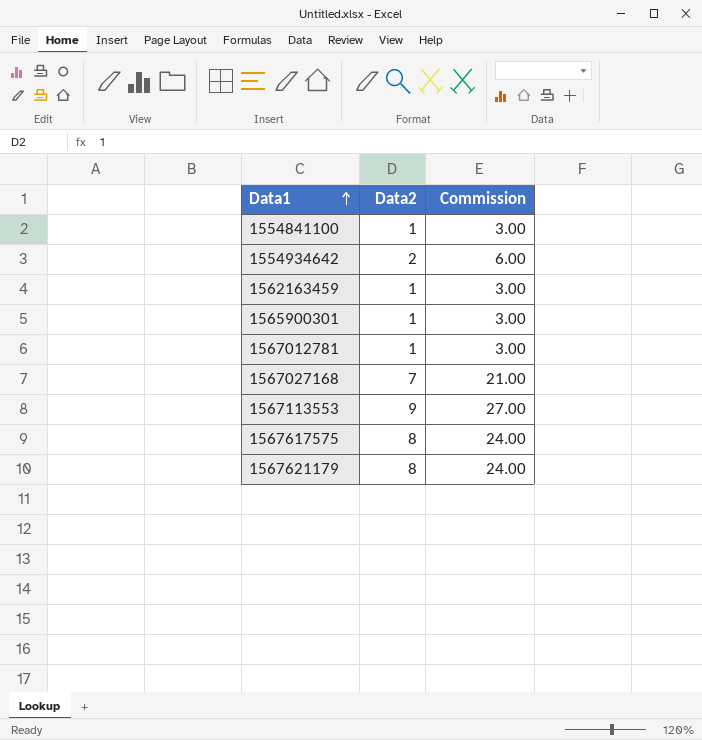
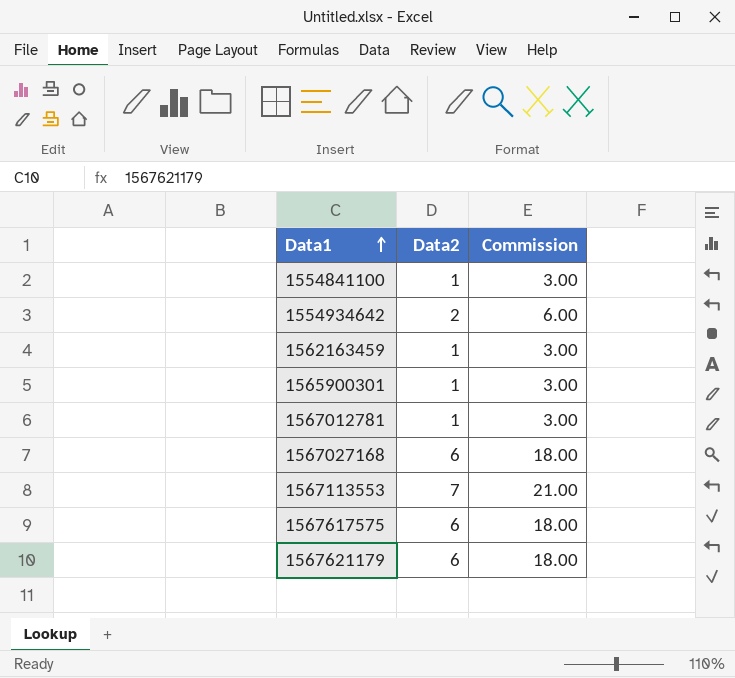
1567027168 | Data2: 7 -> 6
1567027168 | Commission: 21.00 -> 18.00
1567113553 | Data2: 9 -> 7
1567113553 | Commission: 27.00 -> 21.00
1567617575 | Data2: 8 -> 6
1567617575 | Commission: 24.00 -> 18.00
1567621179 | Data2: 8 -> 6
1567621179 | Commission: 24.00 -> 18.00

